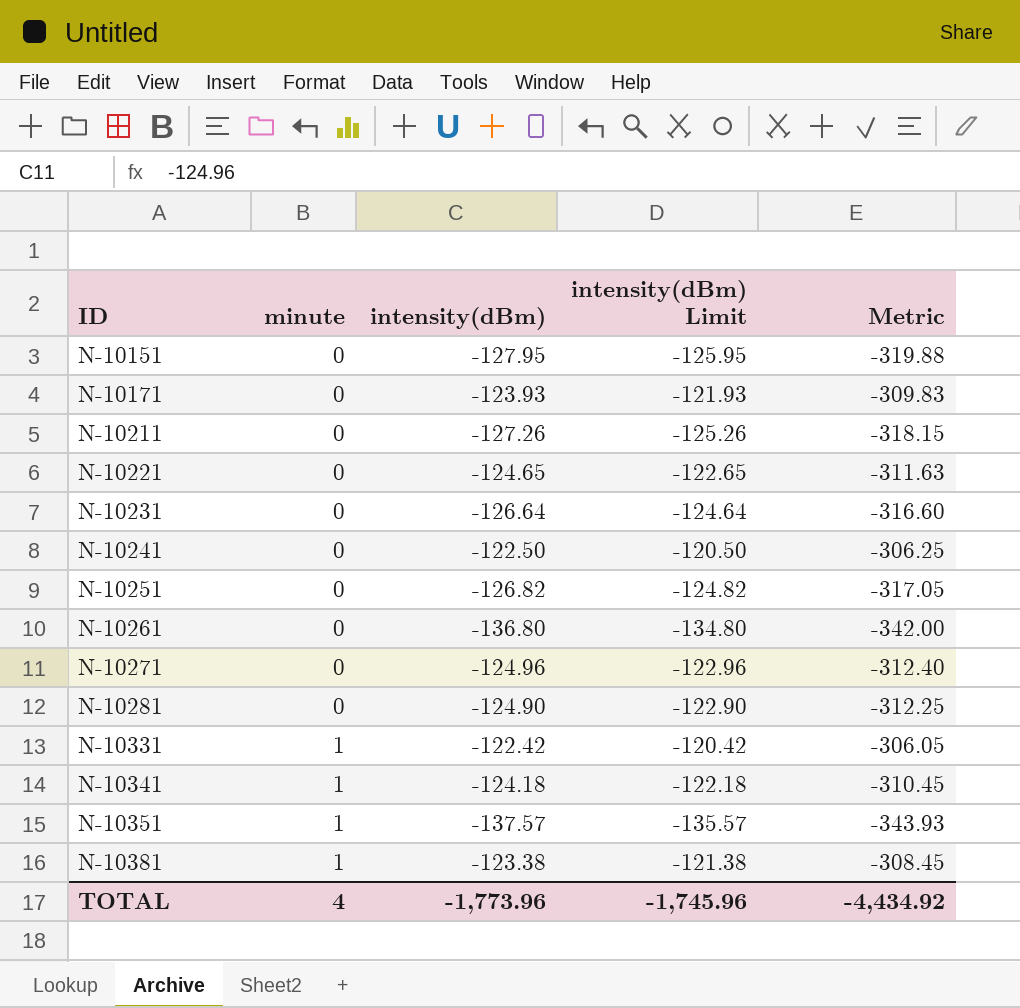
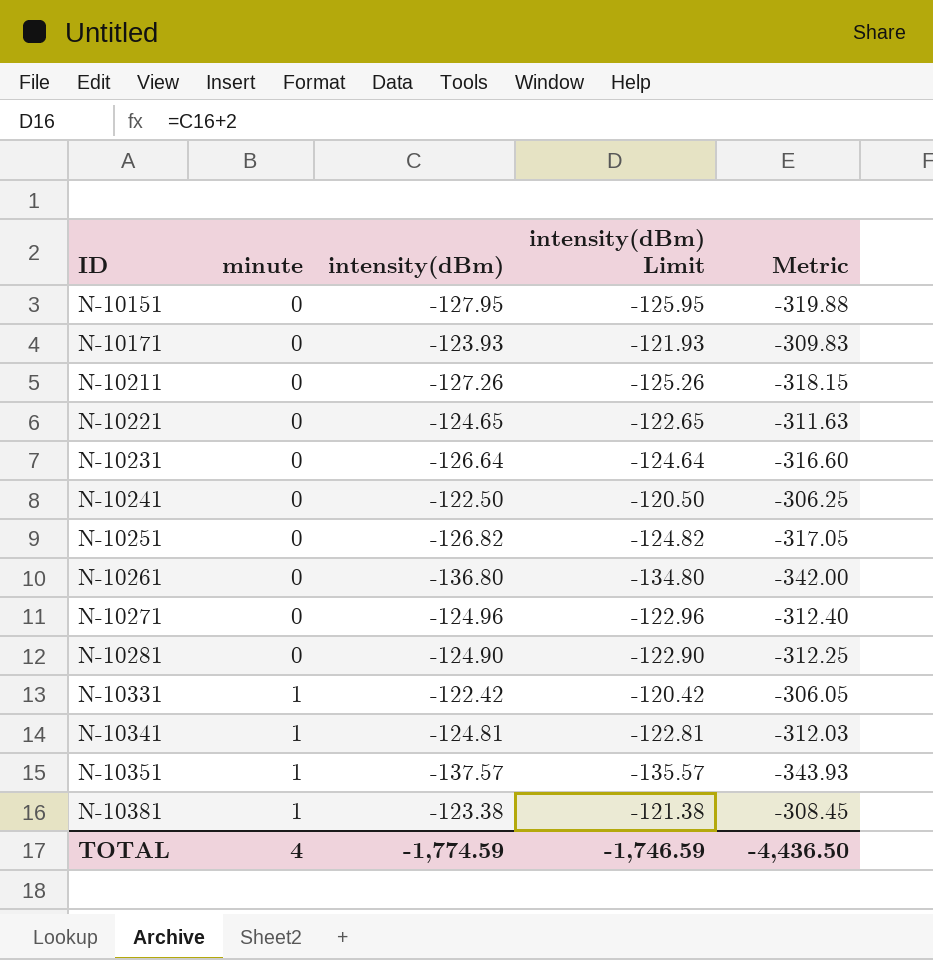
N-10341 | intensity(dBm): -124.18 -> -124.81
N-10341 | intensity(dBm) Limit: -122.18 -> -122.81
N-10341 | Metric: -310.45 -> -312.03
TOTAL | intensity(dBm): -1,773.96 -> -1,774.59
TOTAL | intensity(dBm) Limit: -1,745.96 -> -1,746.59
TOTAL | Metric: -4,434.92 -> -4,436.50

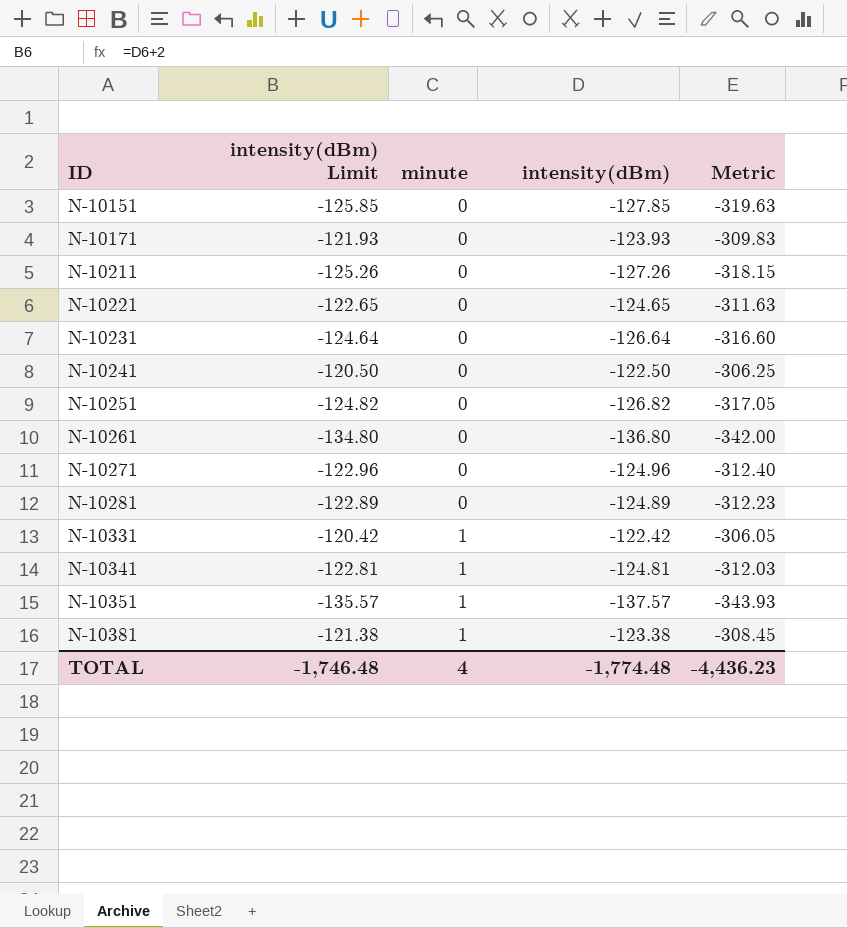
column intensity(dBm) Limit | position: 4 -> 2
N-10151 | intensity(dBm) Limit: -125.95 -> -125.85
N-10151 | intensity(dBm): -127.95 -> -127.85
N-10151 | Metric: -319.88 -> -319.63
N-10281 | intensity(dBm) Limit: -122.90 -> -122.89
N-10281 | intensity(dBm): -124.90 -> -124.89
N-10281 | Metric: -312.25 -> -312.23
TOTAL | intensity(dBm) Limit: -1,746.59 -> -1,746.48
TOTAL | intensity(dBm): -1,774.59 -> -1,774.48
TOTAL | Metric: -4,436.50 -> -4,436.23

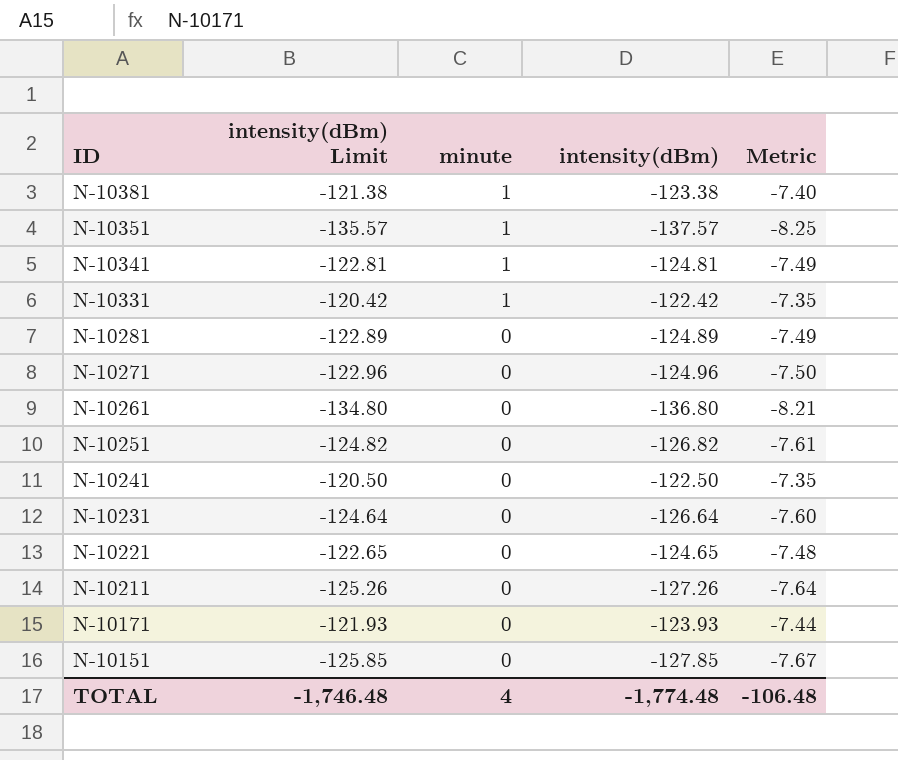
row order: ID ascending -> ID descending
column Metric | formula: [intensity(dBm)] * 2.5 -> [intensity(dBm)] * 0.06
TOTAL | Metric: -4,436.23 -> -106.48

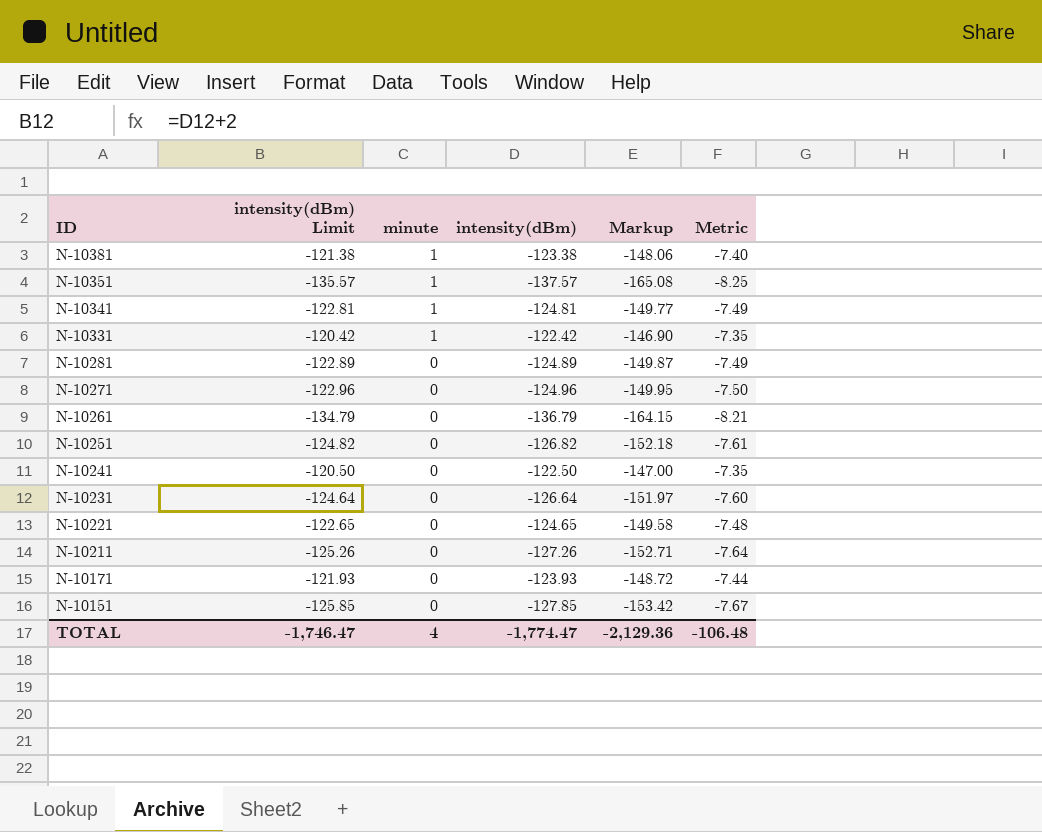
column Markup | formula: none -> [intensity(dBm)] * 1.2
N-10261 | intensity(dBm) Limit: -134.80 -> -134.79
N-10261 | intensity(dBm): -136.80 -> -136.79
TOTAL | intensity(dBm) Limit: -1,746.48 -> -1,746.47
TOTAL | intensity(dBm): -1,774.48 -> -1,774.47

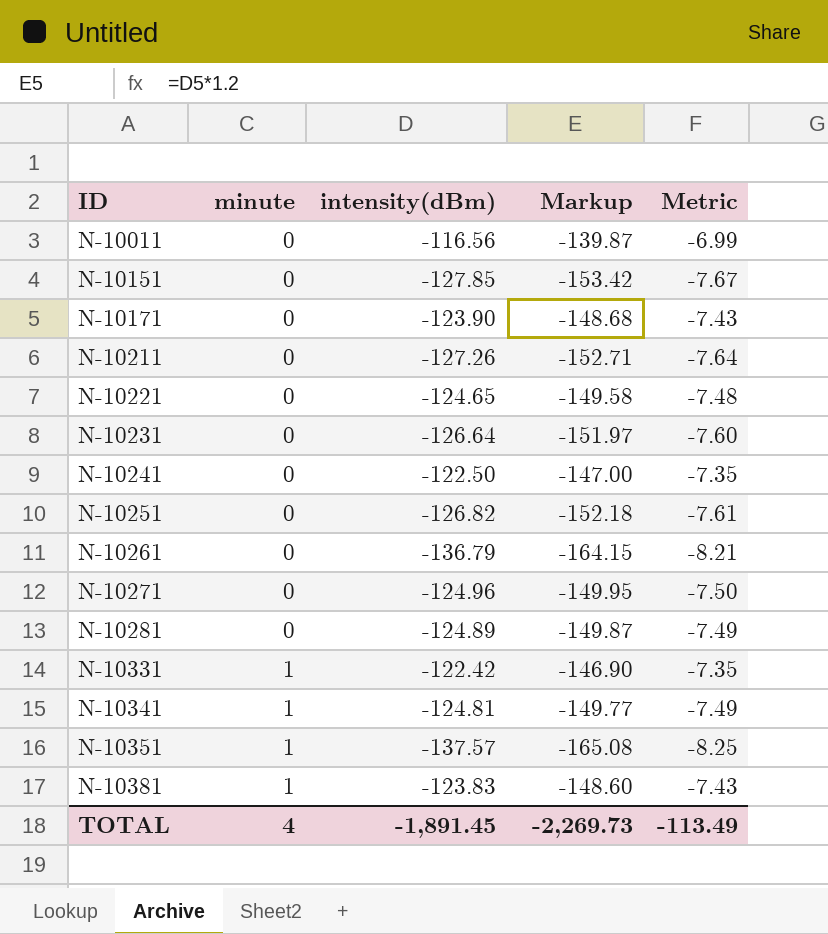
row order: ID descending -> ID ascending
column intensity(dBm) Limit | formula: [intensity(dBm)] + 2 -> none
row N-10011: none -> 0 | -116.56 | -139.87 | -6.99
N-10171 | intensity(dBm): -123.93 -> -123.90
N-10171 | Markup: -148.72 -> -148.68
N-10171 | Metric: -7.44 -> -7.43
N-10381 | intensity(dBm): -123.38 -> -123.83
N-10381 | Markup: -148.06 -> -148.60
N-10381 | Metric: -7.40 -> -7.43
TOTAL | intensity(dBm): -1,774.47 -> -1,891.45
TOTAL | Markup: -2,129.36 -> -2,269.73
TOTAL | Metric: -106.48 -> -113.49

